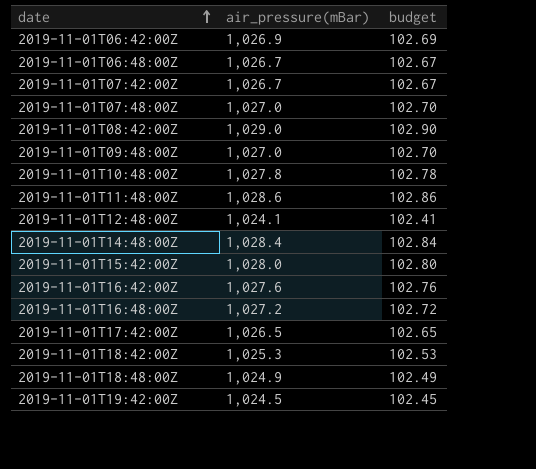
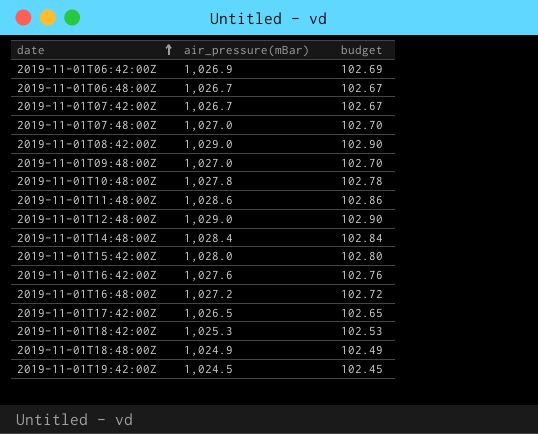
2019-11-01T12:48:00Z | air_pressure(mBar): 1,024.1 -> 1,029.0
2019-11-01T12:48:00Z | budget: 102.41 -> 102.90

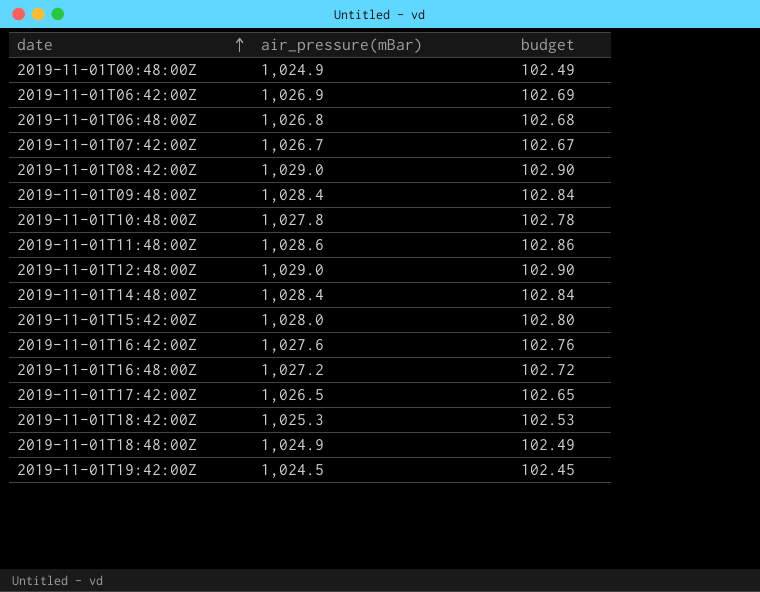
row 2019-11-01T07:48:00Z: 1,027.0 | 102.70 -> none
row 2019-11-01T00:48:00Z: none -> 1,024.9 | 102.49
2019-11-01T06:48:00Z | air_pressure(mBar): 1,026.7 -> 1,026.8
2019-11-01T06:48:00Z | budget: 102.67 -> 102.68
2019-11-01T09:48:00Z | air_pressure(mBar): 1,027.0 -> 1,028.4
2019-11-01T09:48:00Z | budget: 102.70 -> 102.84

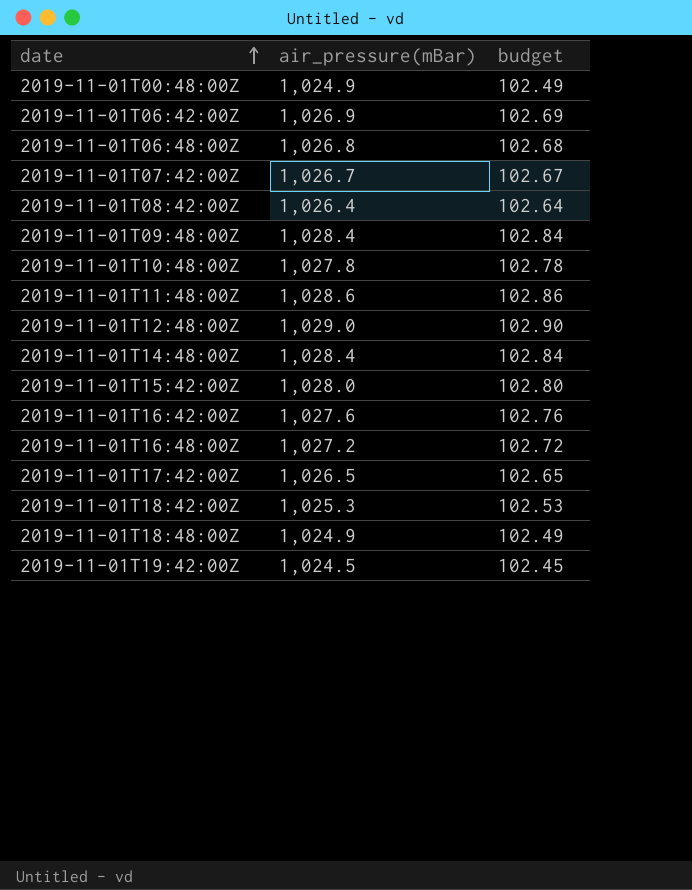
2019-11-01T08:42:00Z | air_pressure(mBar): 1,029.0 -> 1,026.4
2019-11-01T08:42:00Z | budget: 102.90 -> 102.64

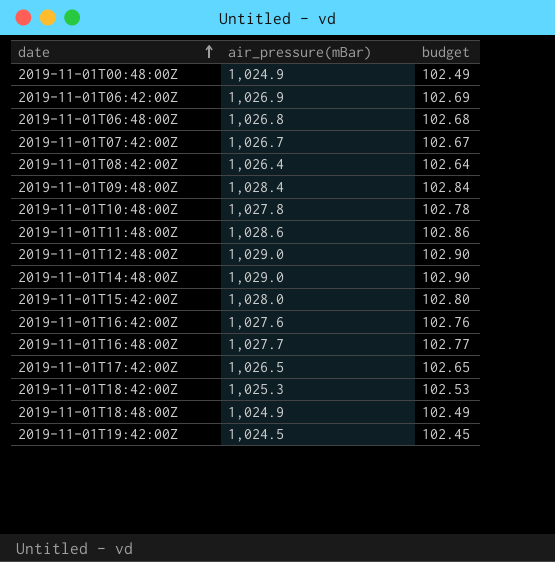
2019-11-01T14:48:00Z | air_pressure(mBar): 1,028.4 -> 1,029.0
2019-11-01T14:48:00Z | budget: 102.84 -> 102.90
2019-11-01T16:48:00Z | air_pressure(mBar): 1,027.2 -> 1,027.7
2019-11-01T16:48:00Z | budget: 102.72 -> 102.77

